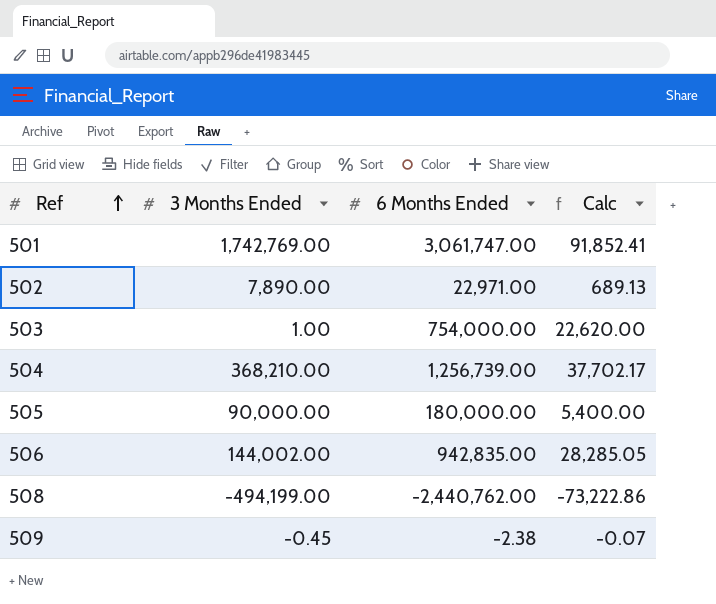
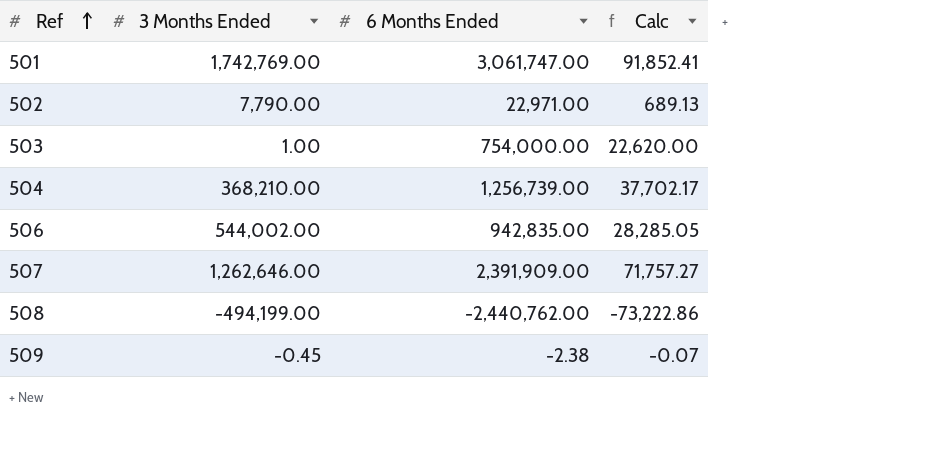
row 505: 90,000.00 | 180,000.00 | 5,400.00 -> none
502 | 3 Months Ended: 7,890.00 -> 7,790.00
506 | 3 Months Ended: 144,002.00 -> 544,002.00
row 507: none -> 1,262,646.00 | 2,391,909.00 | 71,757.27

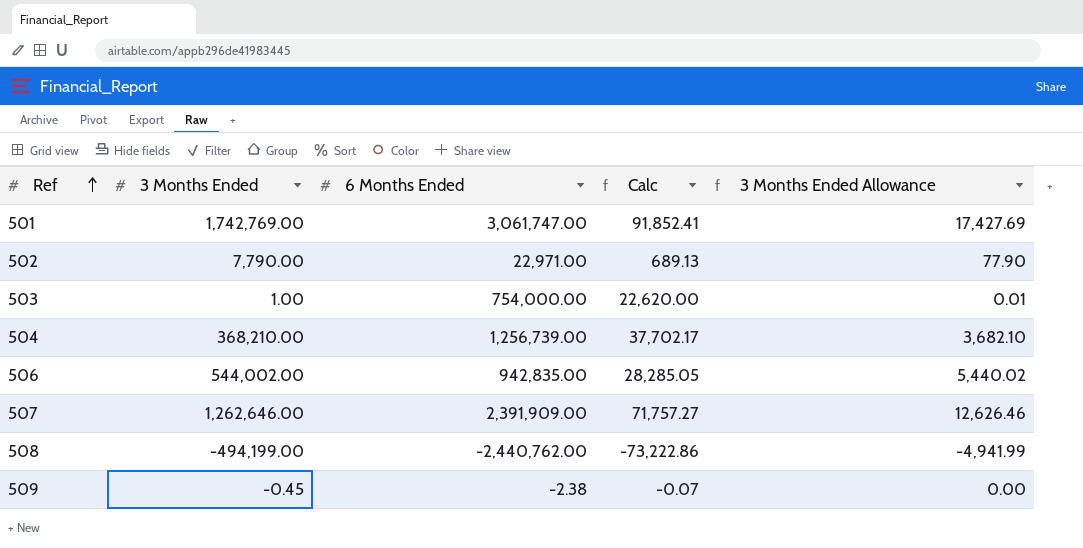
column 3 Months Ended Allowance | formula: none -> [3 Months Ended] * 0.01

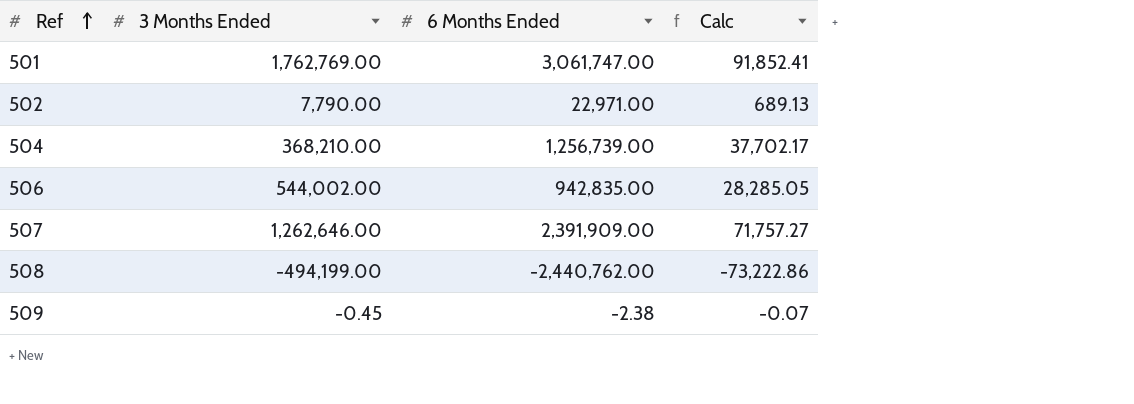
column 3 Months Ended Allowance | formula: [3 Months Ended] * 0.01 -> none
row 503: 1.00 | 754,000.00 | 22,620.00 | 0.01 -> none
501 | 3 Months Ended: 1,742,769.00 -> 1,762,769.00

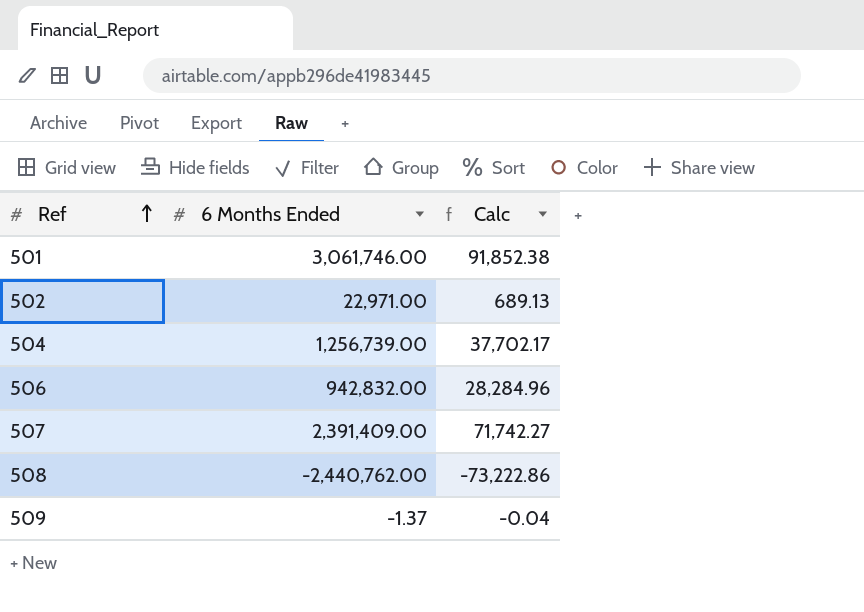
column 3 Months Ended | position: 2 -> none
501 | 6 Months Ended: 3,061,747.00 -> 3,061,746.00
501 | Calc: 91,852.41 -> 91,852.38
506 | 6 Months Ended: 942,835.00 -> 942,832.00
506 | Calc: 28,285.05 -> 28,284.96
507 | 6 Months Ended: 2,391,909.00 -> 2,391,409.00
507 | Calc: 71,757.27 -> 71,742.27
509 | 6 Months Ended: -2.38 -> -1.37
509 | Calc: -0.07 -> -0.04

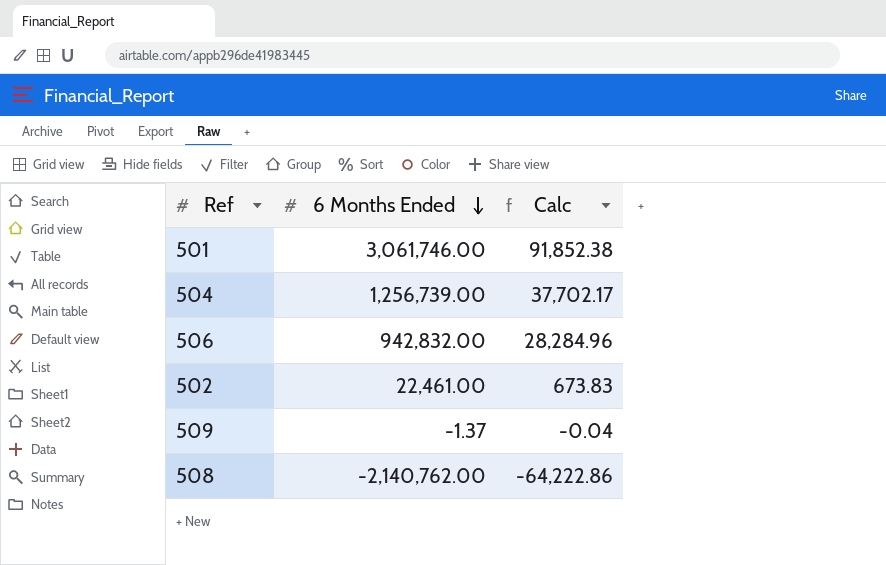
row order: Ref ascending -> 6 Months Ended descending
row 507: 2,391,409.00 | 71,742.27 -> none
502 | 6 Months Ended: 22,971.00 -> 22,461.00
502 | Calc: 689.13 -> 673.83
508 | 6 Months Ended: -2,440,762.00 -> -2,140,762.00
508 | Calc: -73,222.86 -> -64,222.86

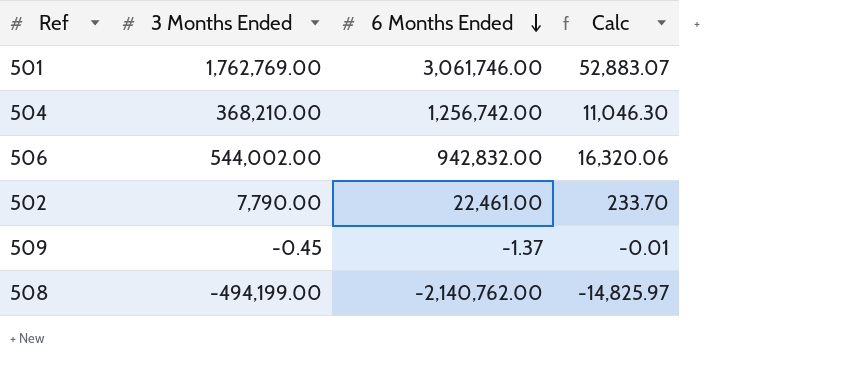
column 3 Months Ended | position: none -> 2
column Calc | formula: [6 Months Ended] * 0.03 -> [3 Months Ended] * 0.03
504 | 6 Months Ended: 1,256,739.00 -> 1,256,742.00

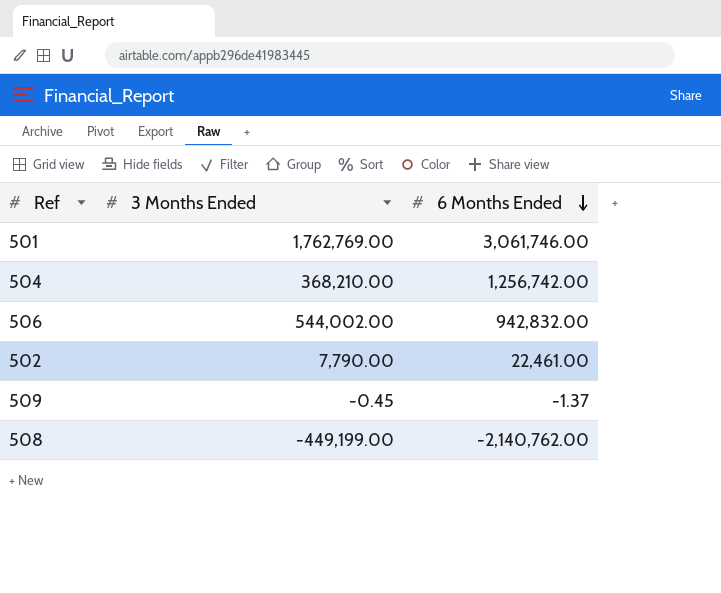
column Calc | formula: [3 Months Ended] * 0.03 -> none
508 | 3 Months Ended: -494,199.00 -> -449,199.00

